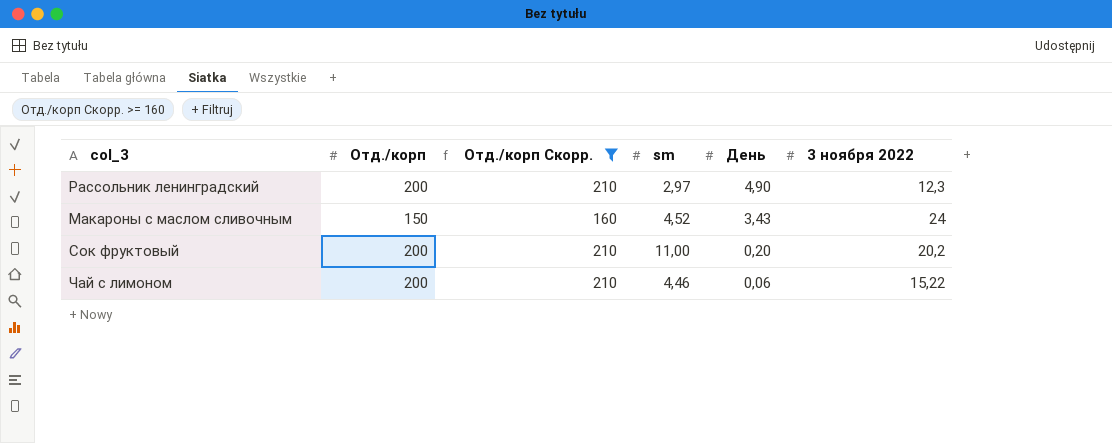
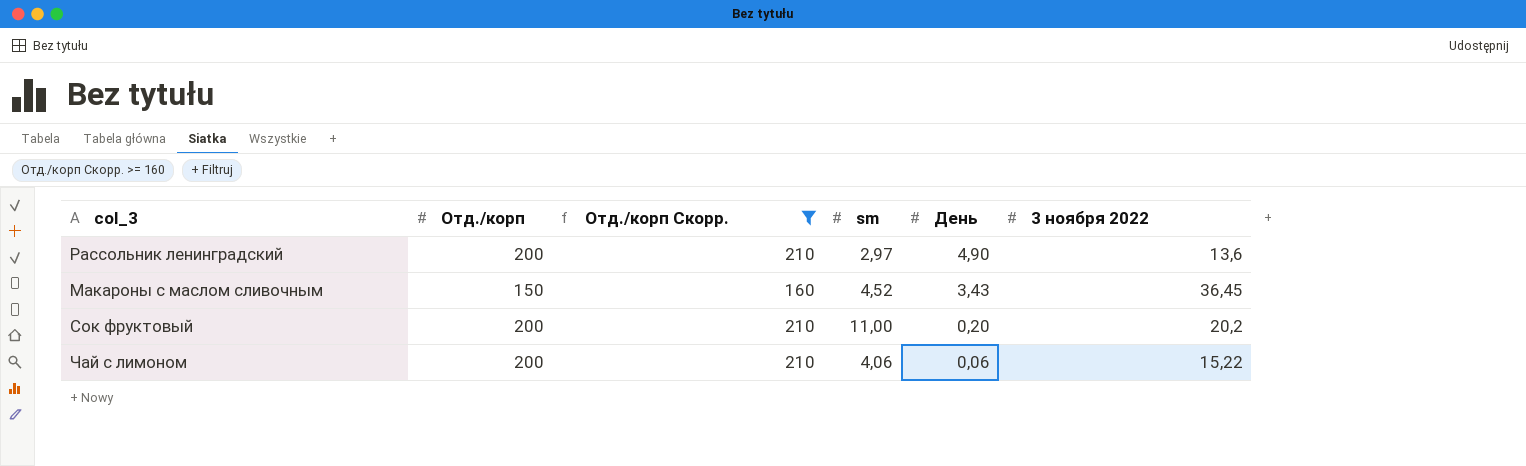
Рассольник ленинградский | 3 ноября 2022: 12,3 -> 13,6
Макароны с маслом сливочным | 3 ноября 2022: 24 -> 36,45
Чай с лимоном | sm: 4,46 -> 4,06

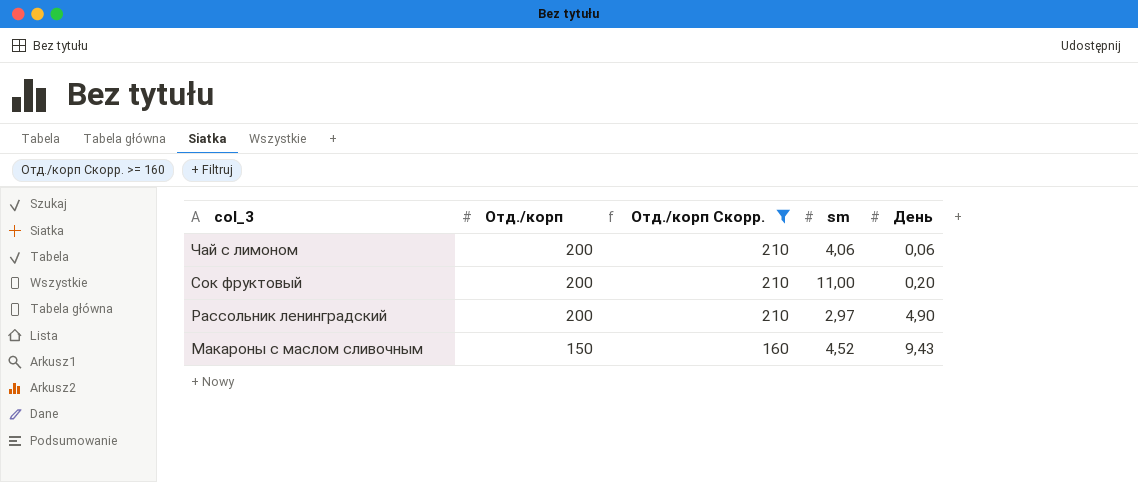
row order: День descending -> col_3 descending
column 3 ноября 2022 | position: 6 -> none
Макароны с маслом сливочным | День: 3,43 -> 9,43

